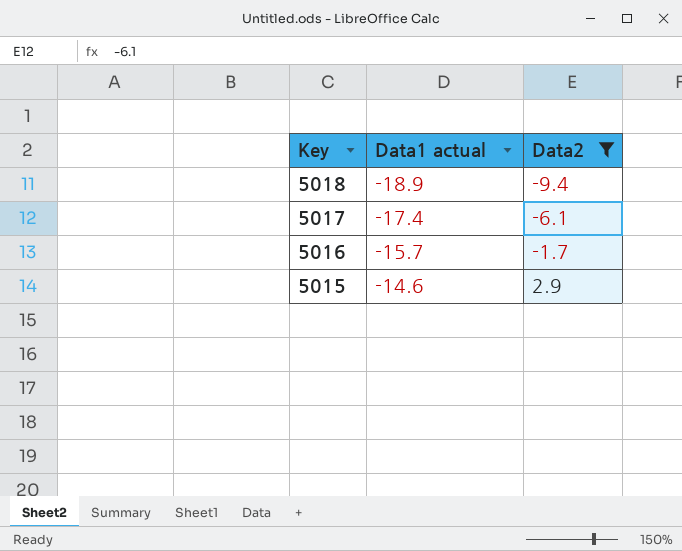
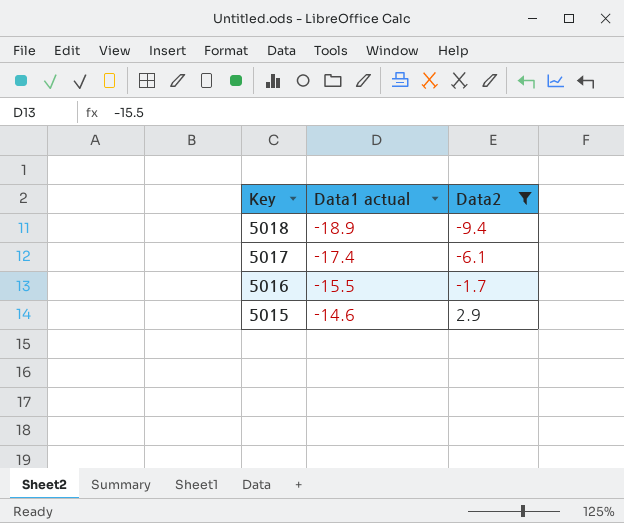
5016 | Data1 actual: -15.7 -> -15.5

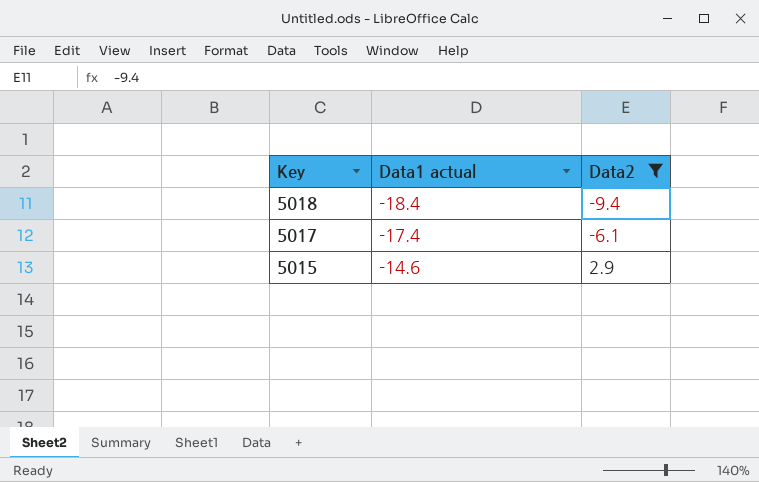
row 5016: -15.5 | -1.7 -> none
5018 | Data1 actual: -18.9 -> -18.4

